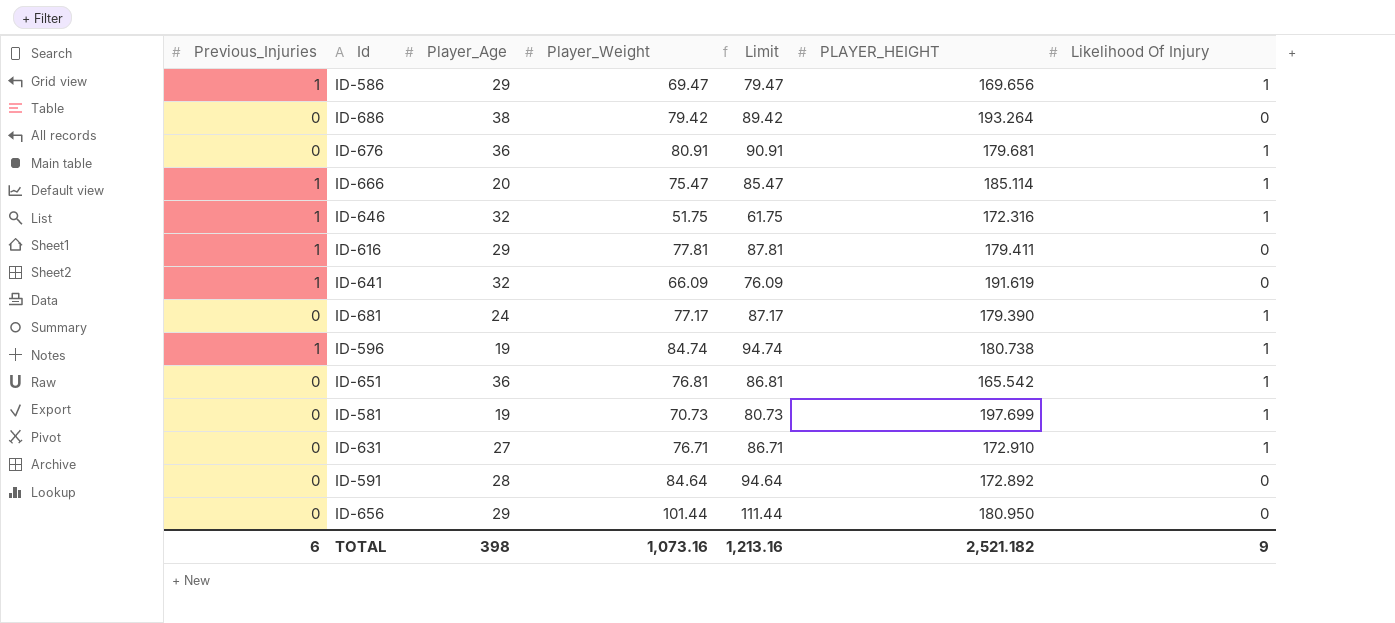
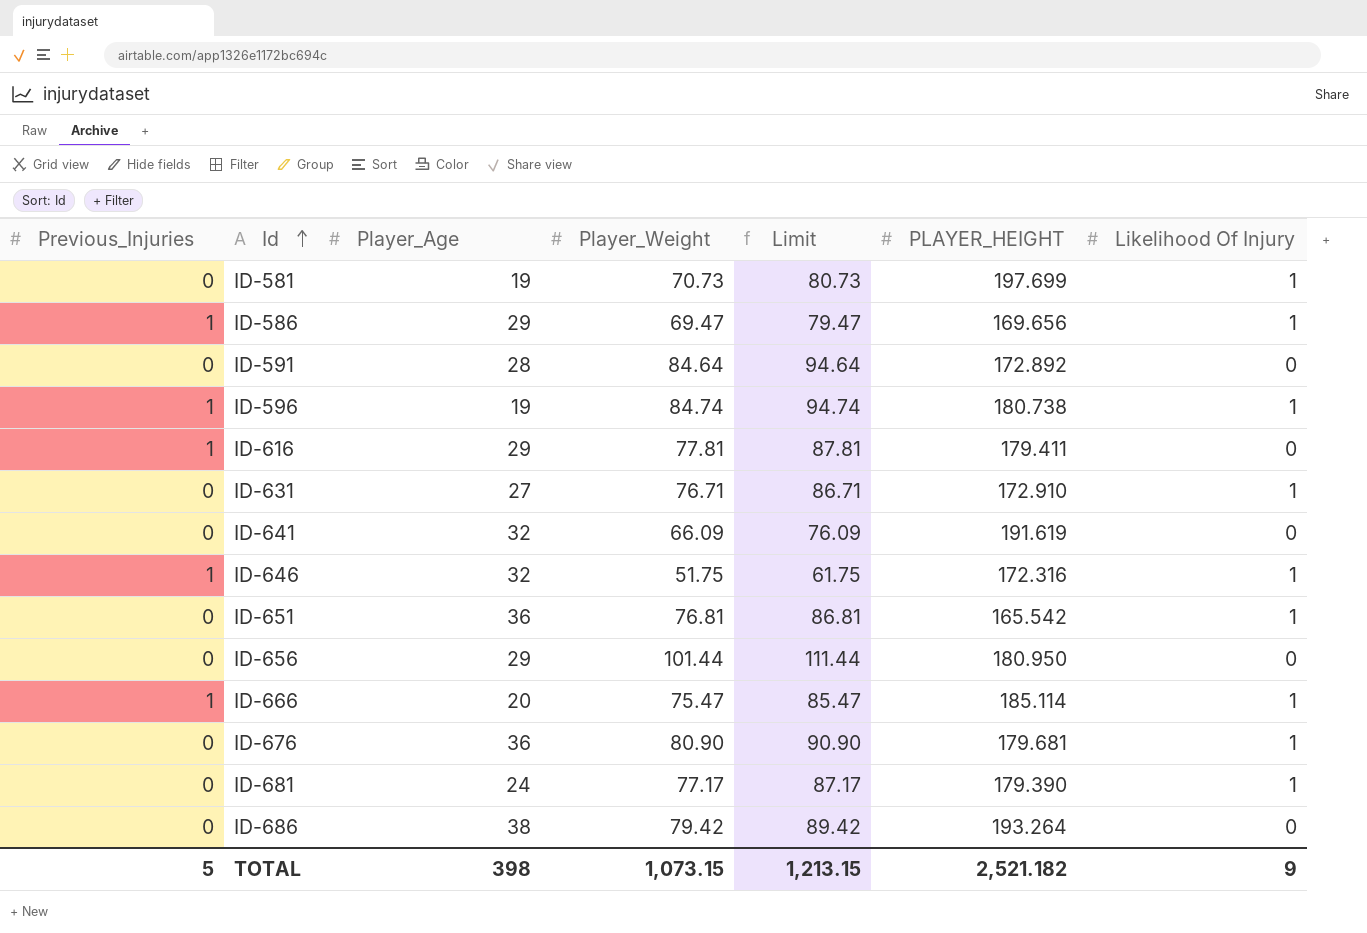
row order: none -> Id ascending
ID-641 | Previous_Injuries: 1 -> 0
ID-676 | Player_Weight: 80.91 -> 80.90
ID-676 | Limit: 90.91 -> 90.90
TOTAL | Previous_Injuries: 6 -> 5
TOTAL | Player_Weight: 1,073.16 -> 1,073.15
TOTAL | Limit: 1,213.16 -> 1,213.15

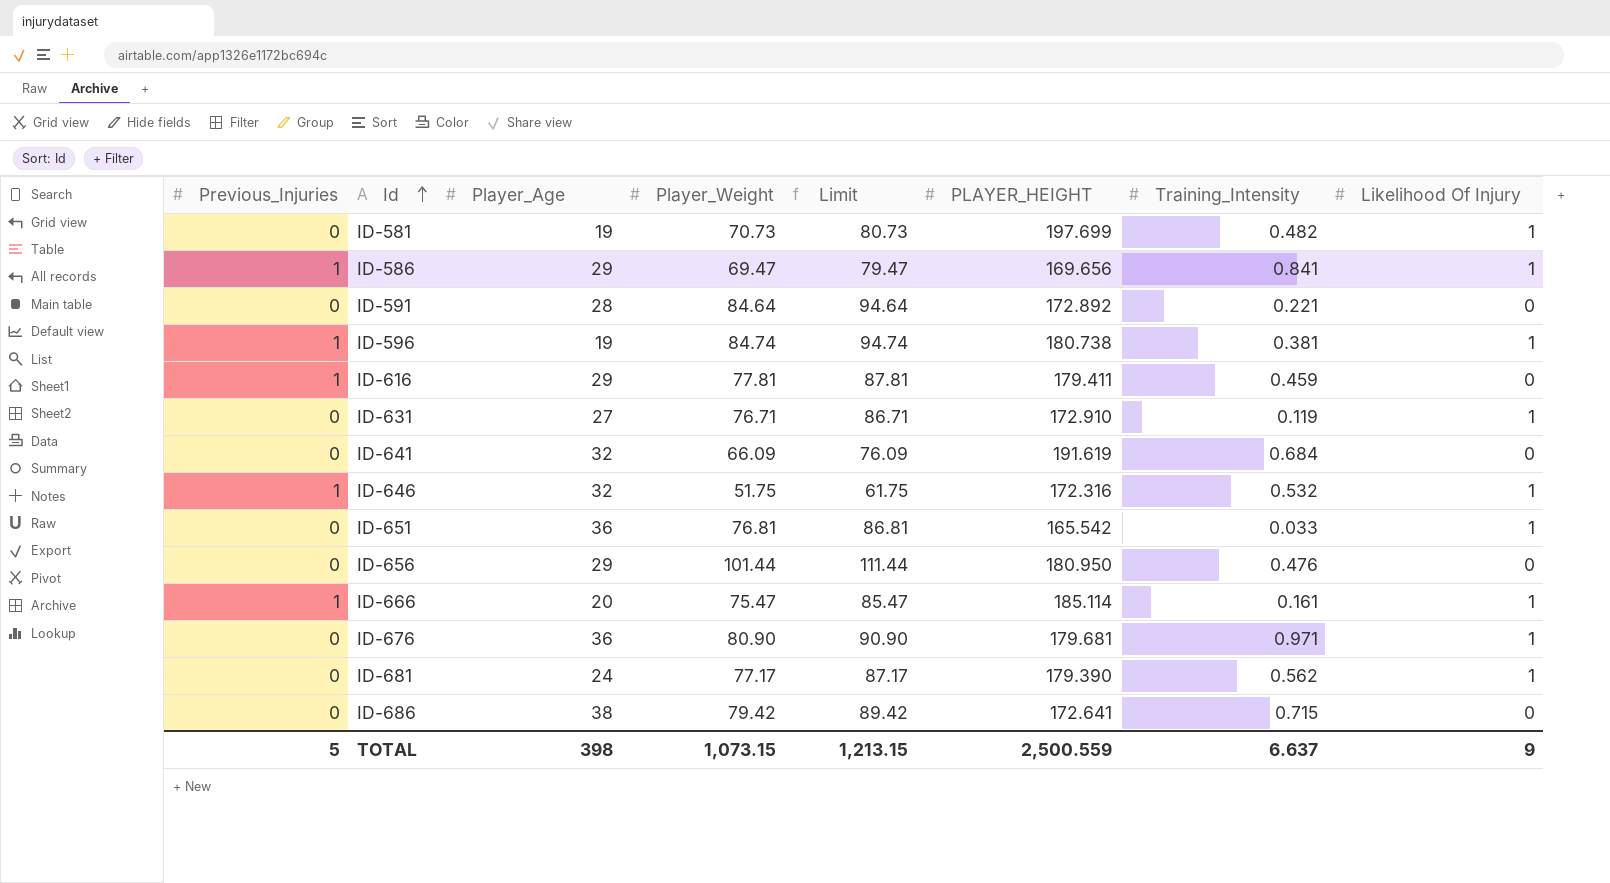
column Training_Intensity | position: none -> 7
ID-686 | PLAYER_HEIGHT: 193.264 -> 172.641
TOTAL | PLAYER_HEIGHT: 2,521.182 -> 2,500.559

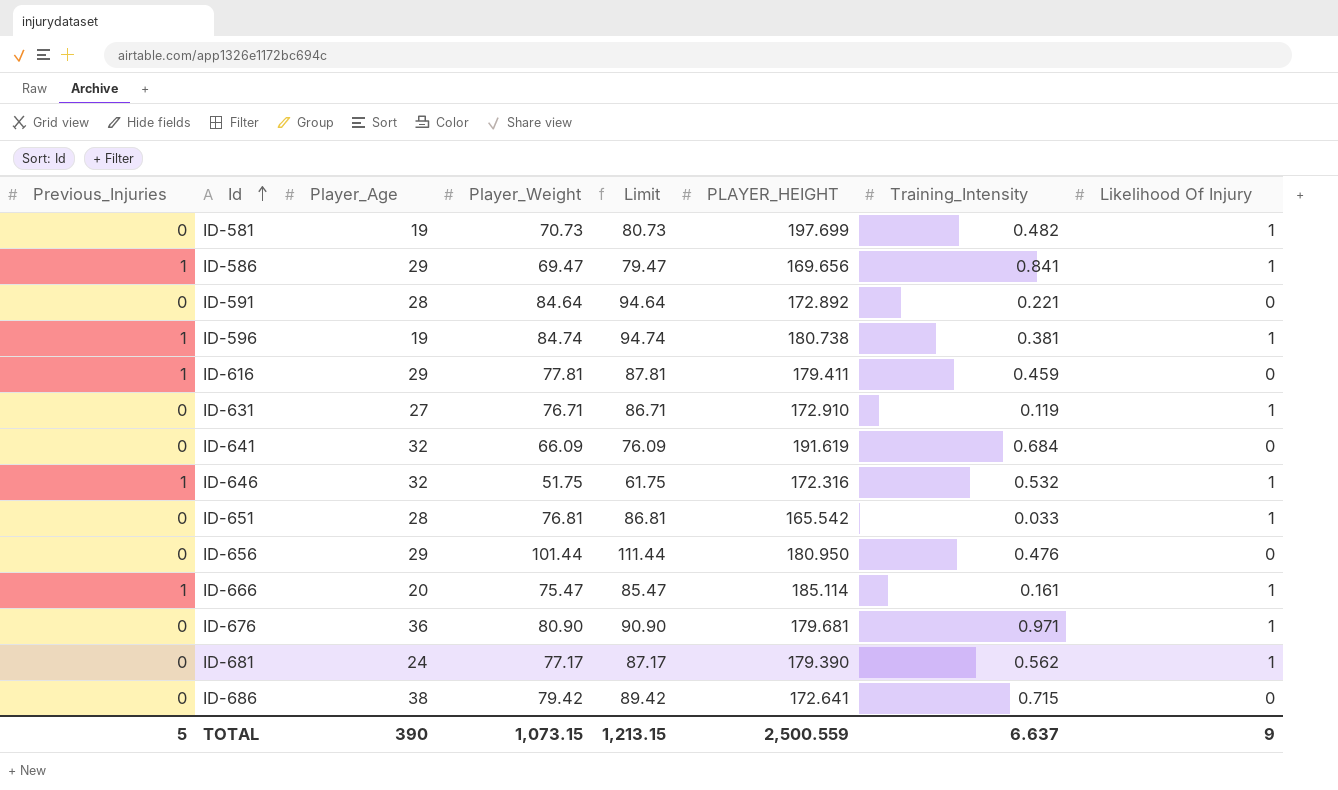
ID-651 | Player_Age: 36 -> 28
TOTAL | Player_Age: 398 -> 390

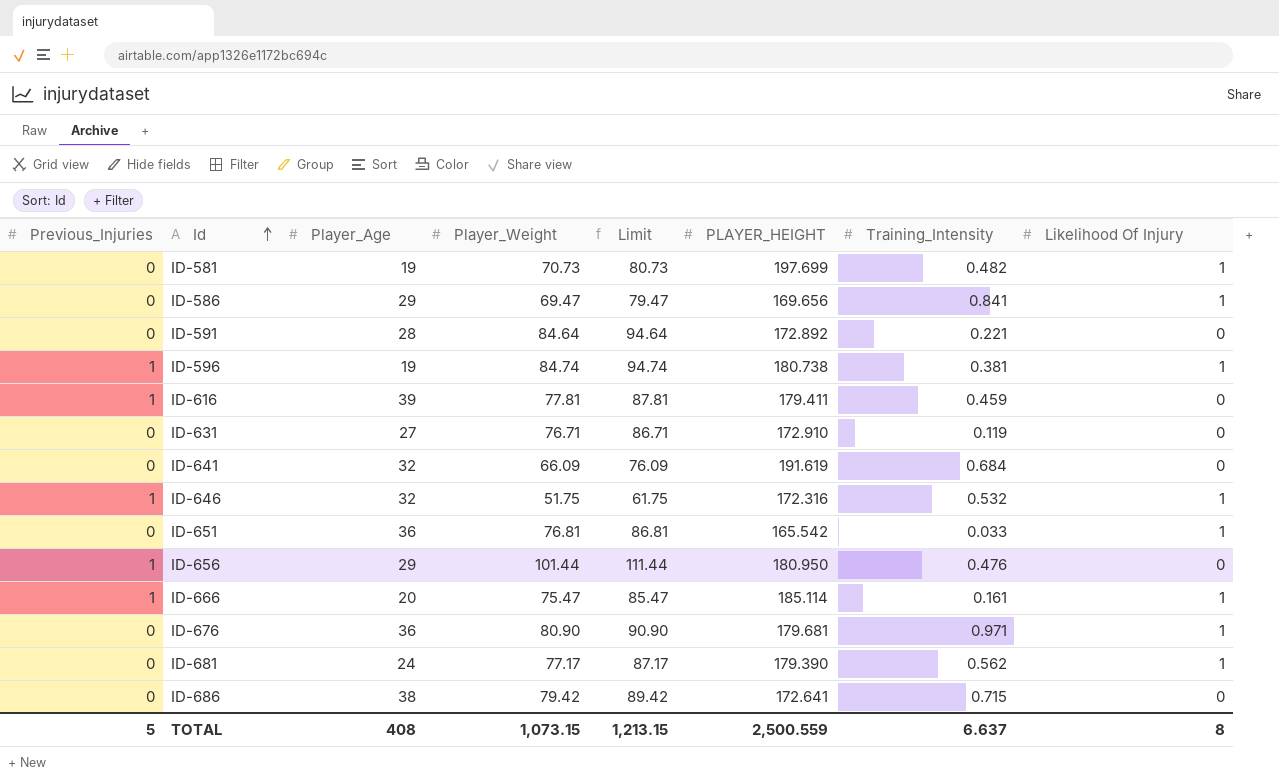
ID-586 | Previous_Injuries: 1 -> 0
ID-616 | Player_Age: 29 -> 39
ID-631 | Likelihood Of Injury: 1 -> 0
ID-651 | Player_Age: 28 -> 36
ID-656 | Previous_Injuries: 0 -> 1
TOTAL | Player_Age: 390 -> 408
TOTAL | Likelihood Of Injury: 9 -> 8

